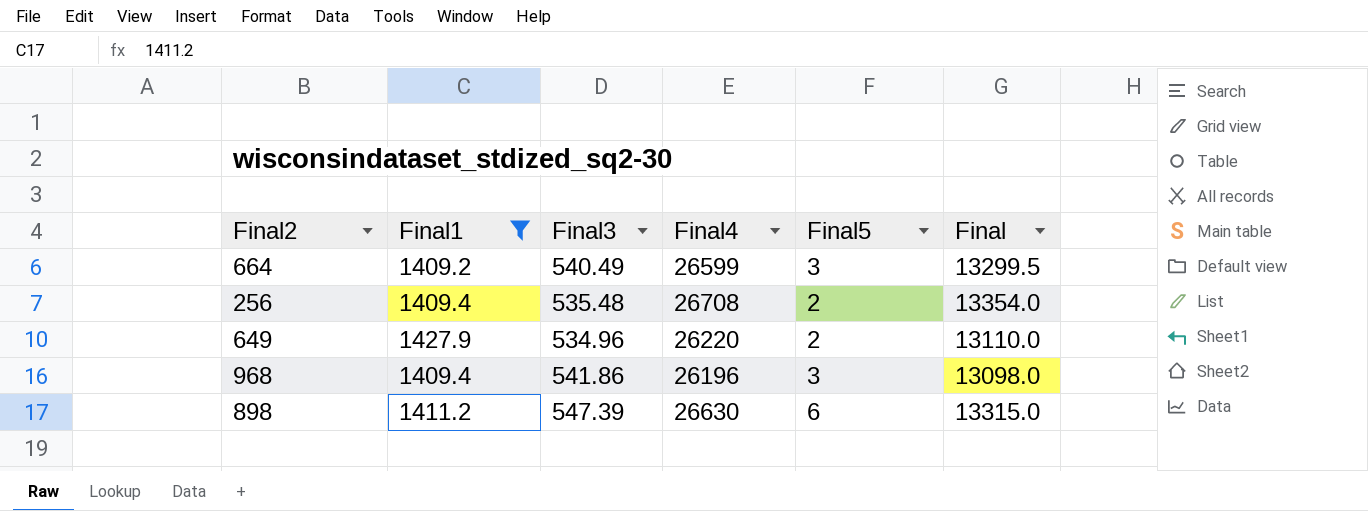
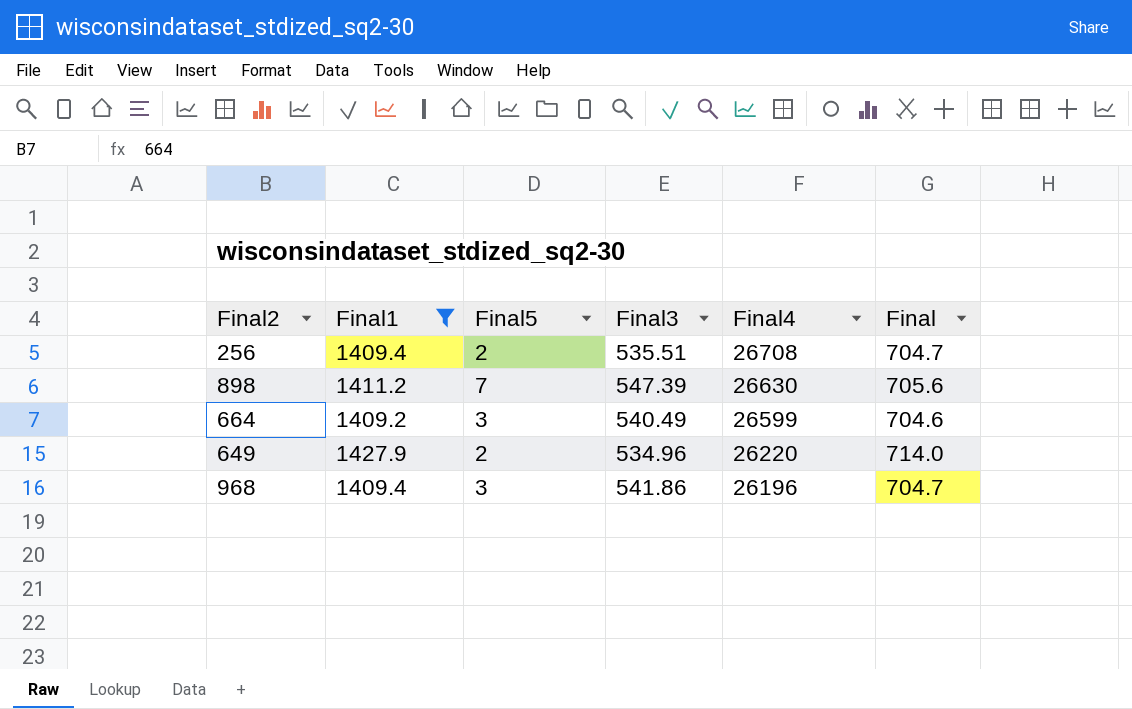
row order: none -> Final4 descending
column Final5 | position: 5 -> 3
column Final | formula: [Final4] * 0.5 -> [Final1] * 0.5
256 | Final3: 535.48 -> 535.51
898 | Final5: 6 -> 7

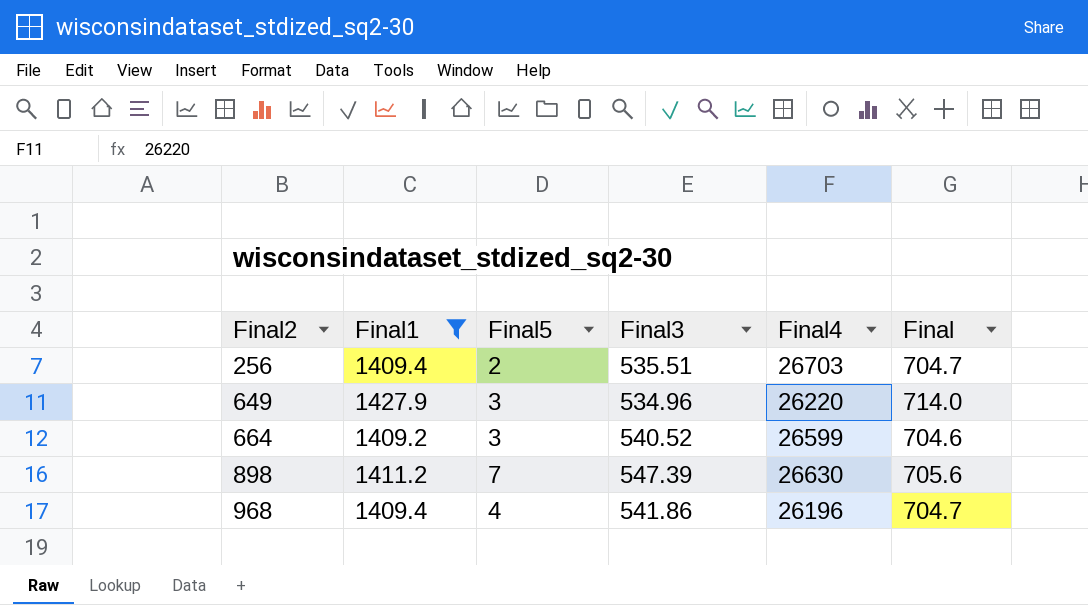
row order: Final4 descending -> Final2 ascending
256 | Final4: 26708 -> 26703
649 | Final5: 2 -> 3
664 | Final3: 540.49 -> 540.52
968 | Final5: 3 -> 4

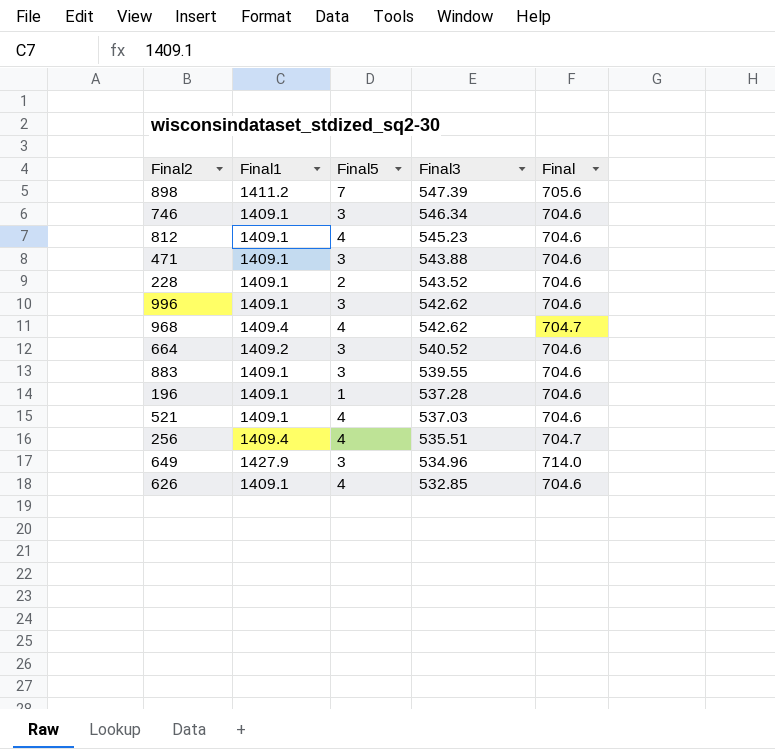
filter: Final1 != 1409.1 -> none
row order: Final2 ascending -> Final3 descending
column Final4 | position: 5 -> none
968 | Final3: 541.86 -> 542.62
256 | Final5: 2 -> 4

